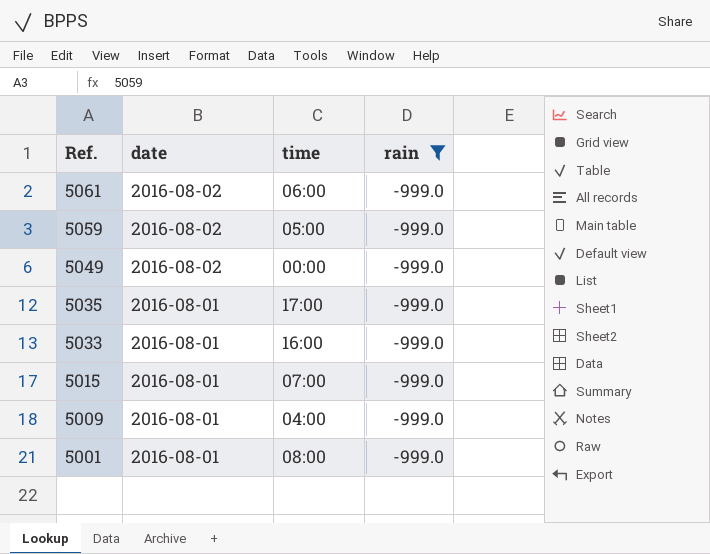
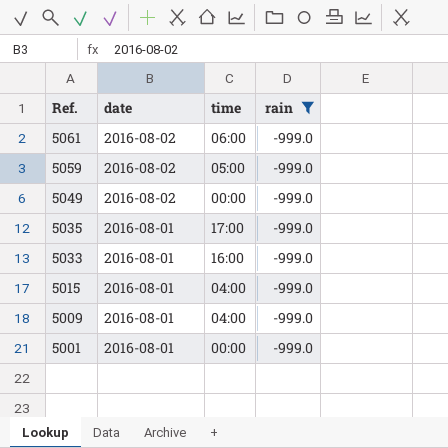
5015 | time: 07:00 -> 04:00
5001 | time: 08:00 -> 00:00

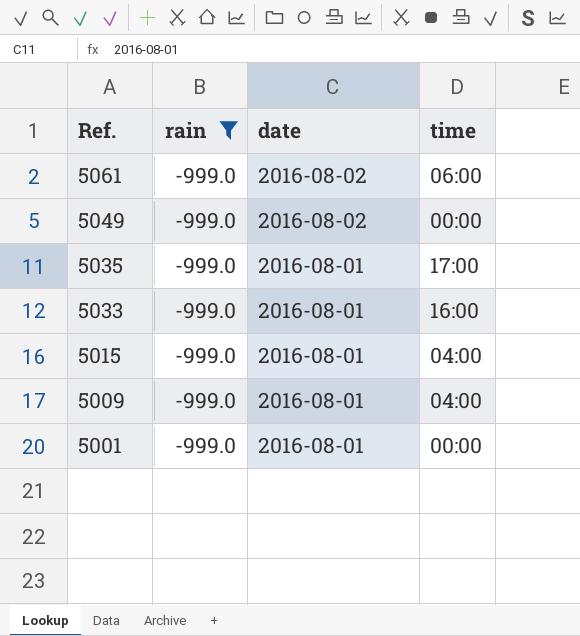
column rain | position: 4 -> 2
row 5059: 2016-08-02 | 05:00 | -999.0 -> none

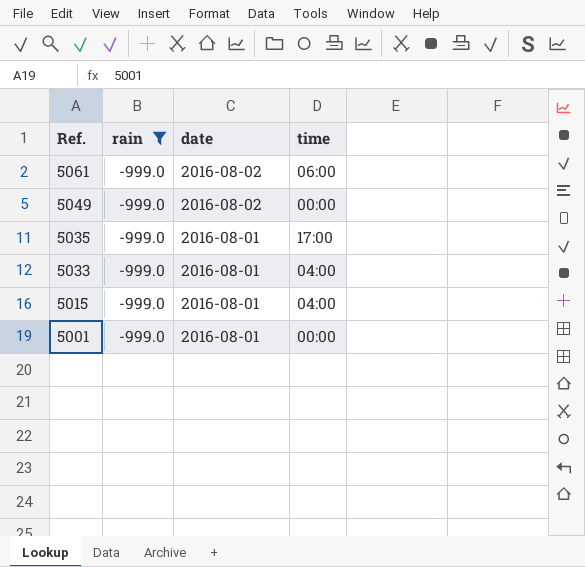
row 5009: -999.0 | 2016-08-01 | 04:00 -> none
5033 | time: 16:00 -> 04:00

